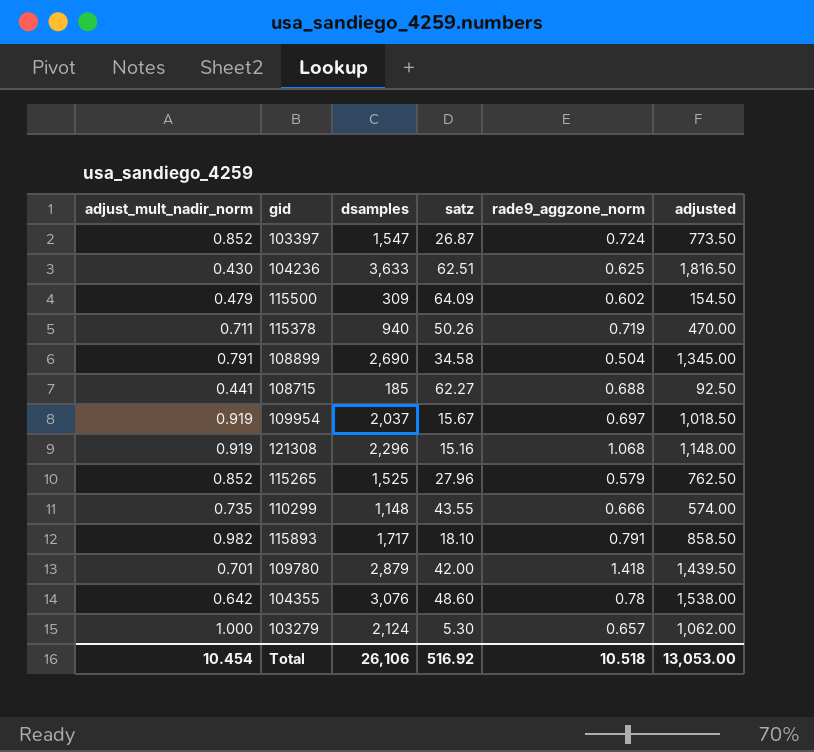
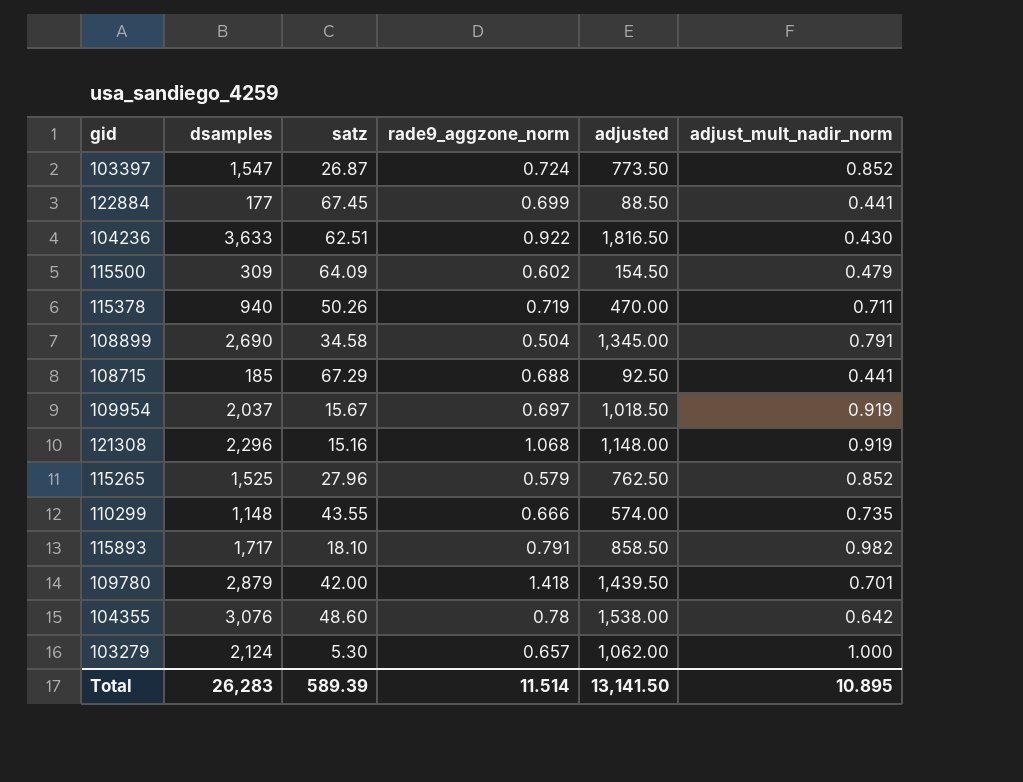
column adjust_mult_nadir_norm | position: 1 -> 6
row 122884: none -> 177 | 67.45 | 0.699 | 88.50 | 0.441
104236 | rade9_aggzone_norm: 0.625 -> 0.922
108715 | satz: 62.27 -> 67.29
Total | dsamples: 26,106 -> 26,283
Total | satz: 516.92 -> 589.39
Total | rade9_aggzone_norm: 10.518 -> 11.514
Total | adjusted: 13,053.00 -> 13,141.50
Total | adjust_mult_nadir_norm: 10.454 -> 10.895

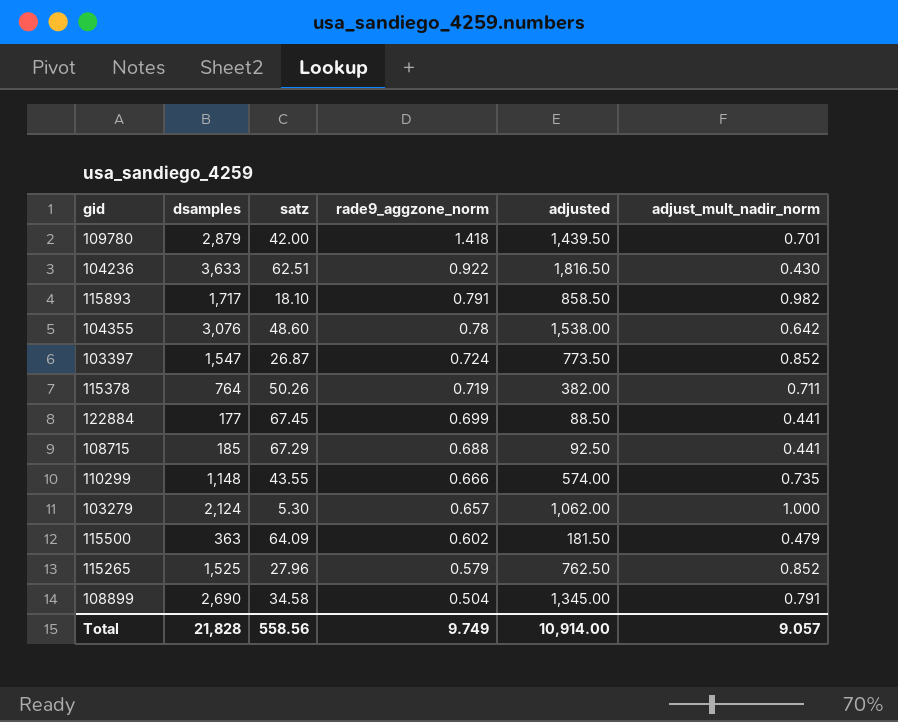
row order: none -> rade9_aggzone_norm descending
row 109954: 2,037 | 15.67 | 0.697 | 1,018.50 | 0.919 -> none
row 121308: 2,296 | 15.16 | 1.068 | 1,148.00 | 0.919 -> none
115378 | dsamples: 940 -> 764
115378 | adjusted: 470.00 -> 382.00
115500 | dsamples: 309 -> 363
115500 | adjusted: 154.50 -> 181.50
Total | dsamples: 26,283 -> 21,828
Total | satz: 589.39 -> 558.56
Total | rade9_aggzone_norm: 11.514 -> 9.749
Total | adjusted: 13,141.50 -> 10,914.00
Total | adjust_mult_nadir_norm: 10.895 -> 9.057

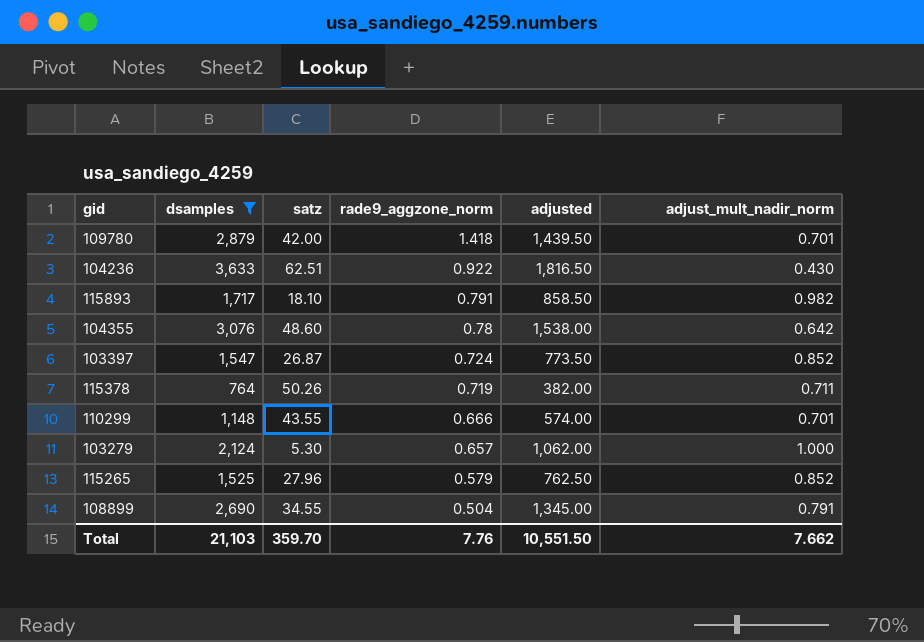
filter: none -> dsamples >= 764
110299 | adjust_mult_nadir_norm: 0.735 -> 0.701
108899 | satz: 34.58 -> 34.55
Total | dsamples: 21,828 -> 21,103
Total | satz: 558.56 -> 359.70
Total | rade9_aggzone_norm: 9.749 -> 7.76
Total | adjusted: 10,914.00 -> 10,551.50
Total | adjust_mult_nadir_norm: 9.057 -> 7.662

